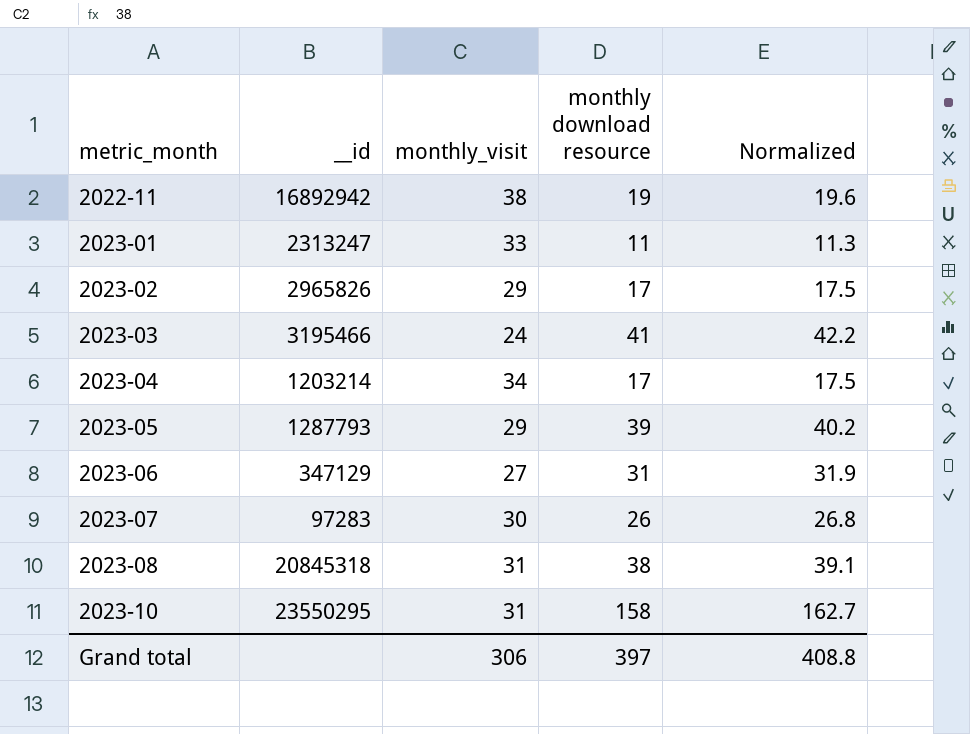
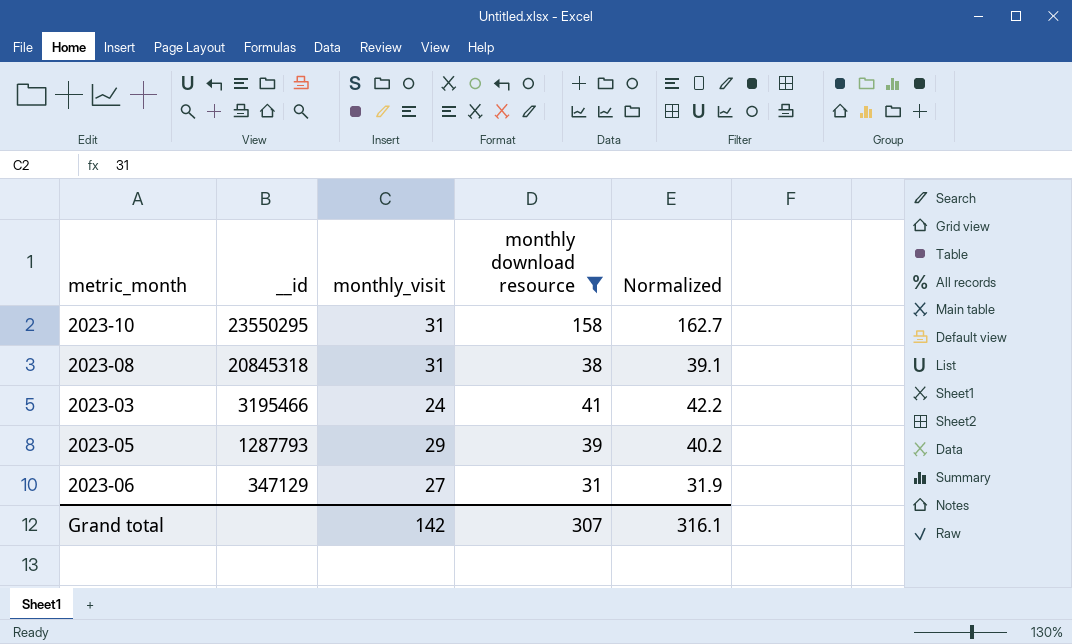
filter: none -> monthly download resource >= 31
row order: metric_month ascending -> __id descending
Grand total | monthly_visit: 306 -> 142
Grand total | monthly download resource: 397 -> 307
Grand total | Normalized: 408.8 -> 316.1

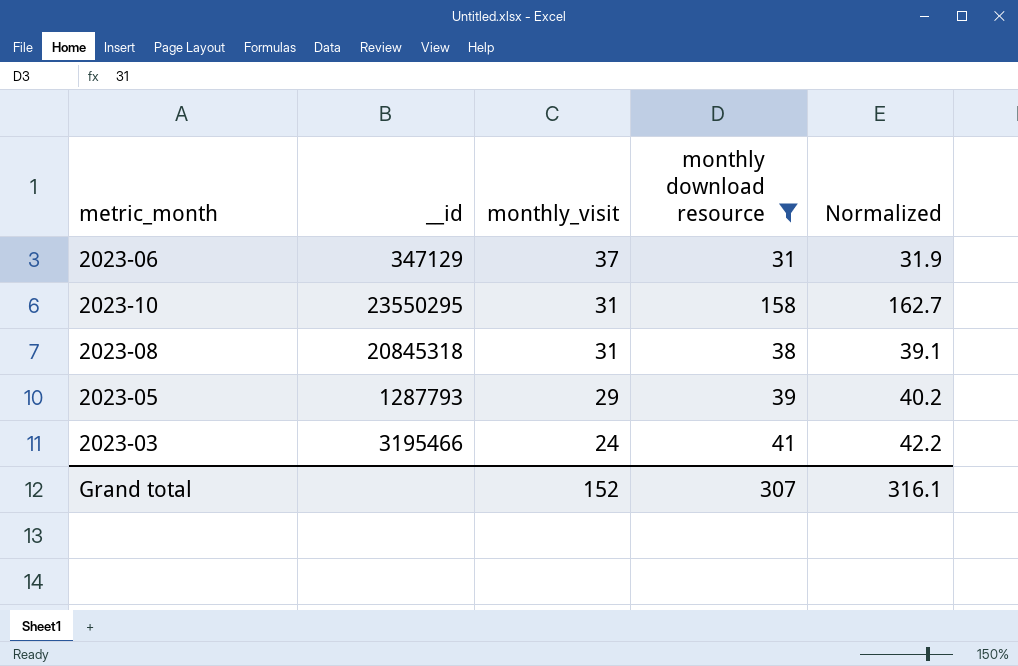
row order: __id descending -> monthly_visit descending
2023-06 | monthly_visit: 27 -> 37
Grand total | monthly_visit: 142 -> 152

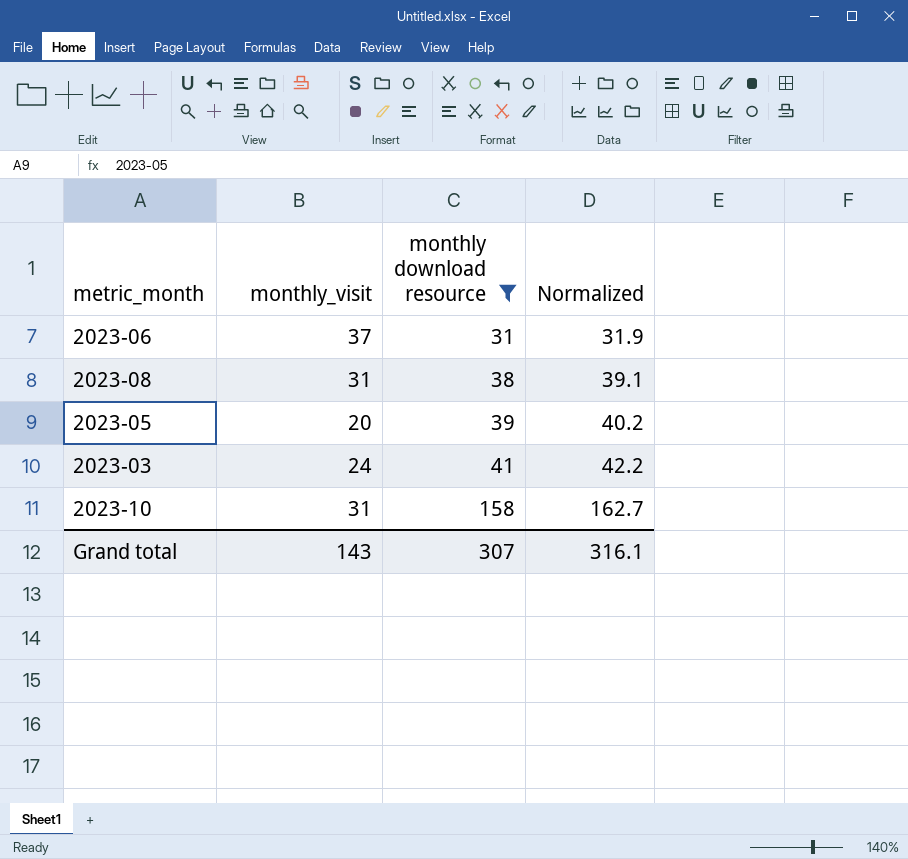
row order: monthly_visit descending -> monthly download resource ascending
column __id | position: 2 -> none
2023-05 | monthly_visit: 29 -> 20
Grand total | monthly_visit: 152 -> 143

